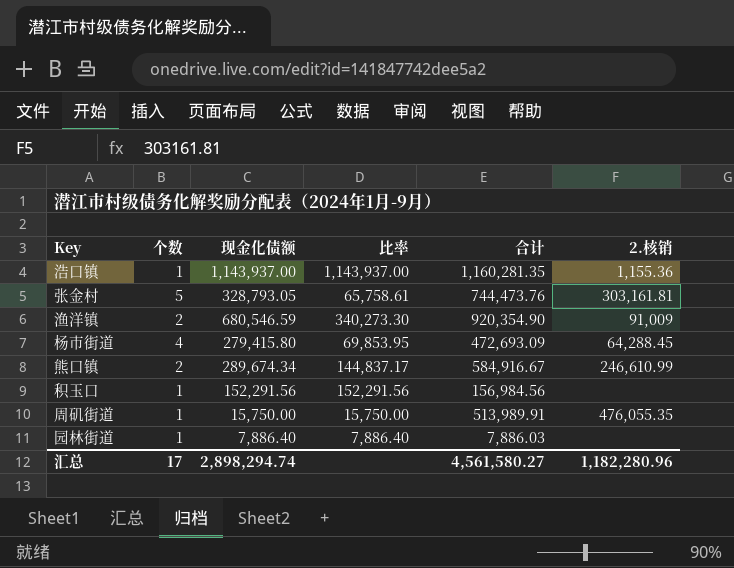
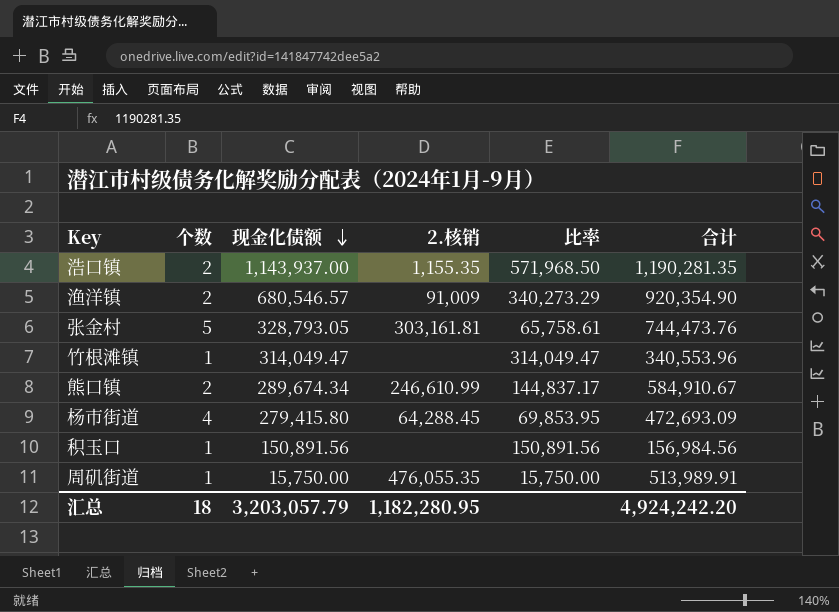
row order: none -> 现金化债额 descending
column 2.核销 | position: 6 -> 4
row 园林街道: 1 | 7,886.40 | 7,886.40 | 7,886.03 | none -> none
浩口镇 | 个数: 1 -> 2
浩口镇 | 2.核销: 1,155.36 -> 1,155.35
浩口镇 | 比率: 1,143,937.00 -> 571,968.50
浩口镇 | 合计: 1,160,281.35 -> 1,190,281.35
渔洋镇 | 现金化债额: 680,546.59 -> 680,546.57
渔洋镇 | 比率: 340,273.30 -> 340,273.29
row 竹根滩镇: none -> 1 | 314,049.47 | none | 314,049.47 | 340,553.96
熊口镇 | 合计: 584,916.67 -> 584,910.67
积玉口 | 现金化债额: 152,291.56 -> 150,891.56
积玉口 | 比率: 152,291.56 -> 150,891.56
汇总 | 个数: 17 -> 18
汇总 | 现金化债额: 2,898,294.74 -> 3,203,057.79
汇总 | 2.核销: 1,182,280.96 -> 1,182,280.95
汇总 | 合计: 4,561,580.27 -> 4,924,242.20

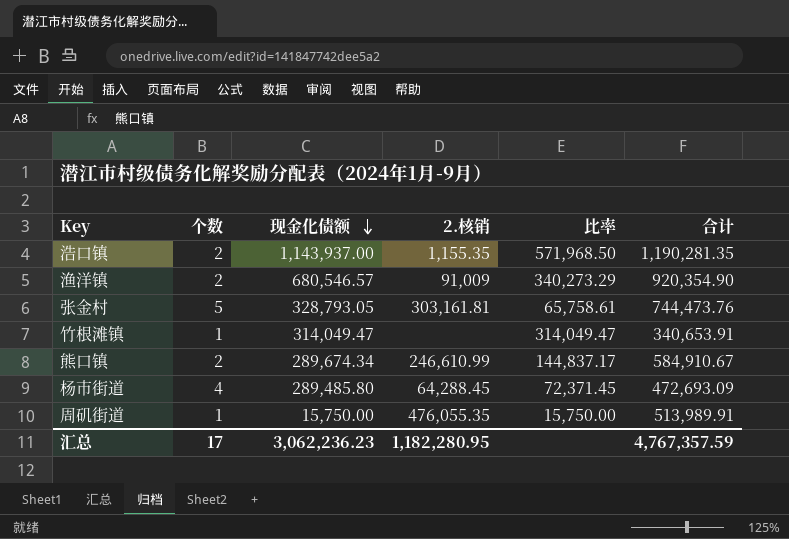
row 积玉口: 1 | 150,891.56 | none | 150,891.56 | 156,984.56 -> none
竹根滩镇 | 合计: 340,553.96 -> 340,653.91
杨市街道 | 现金化债额: 279,415.80 -> 289,485.80
杨市街道 | 比率: 69,853.95 -> 72,371.45
汇总 | 个数: 18 -> 17
汇总 | 现金化债额: 3,203,057.79 -> 3,062,236.23
汇总 | 合计: 4,924,242.20 -> 4,767,357.59

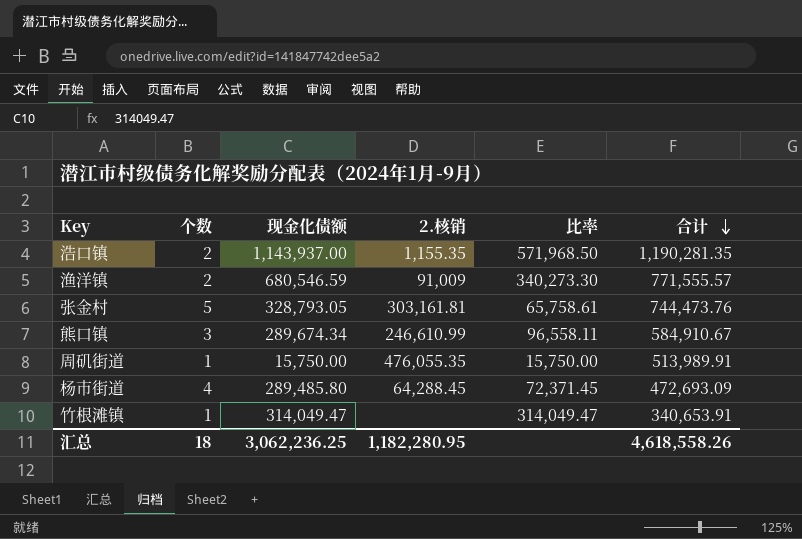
row order: 现金化债额 descending -> 合计 descending
渔洋镇 | 现金化债额: 680,546.57 -> 680,546.59
渔洋镇 | 比率: 340,273.29 -> 340,273.30
渔洋镇 | 合计: 920,354.90 -> 771,555.57
熊口镇 | 个数: 2 -> 3
熊口镇 | 比率: 144,837.17 -> 96,558.11
汇总 | 个数: 17 -> 18
汇总 | 现金化债额: 3,062,236.23 -> 3,062,236.25
汇总 | 合计: 4,767,357.59 -> 4,618,558.26

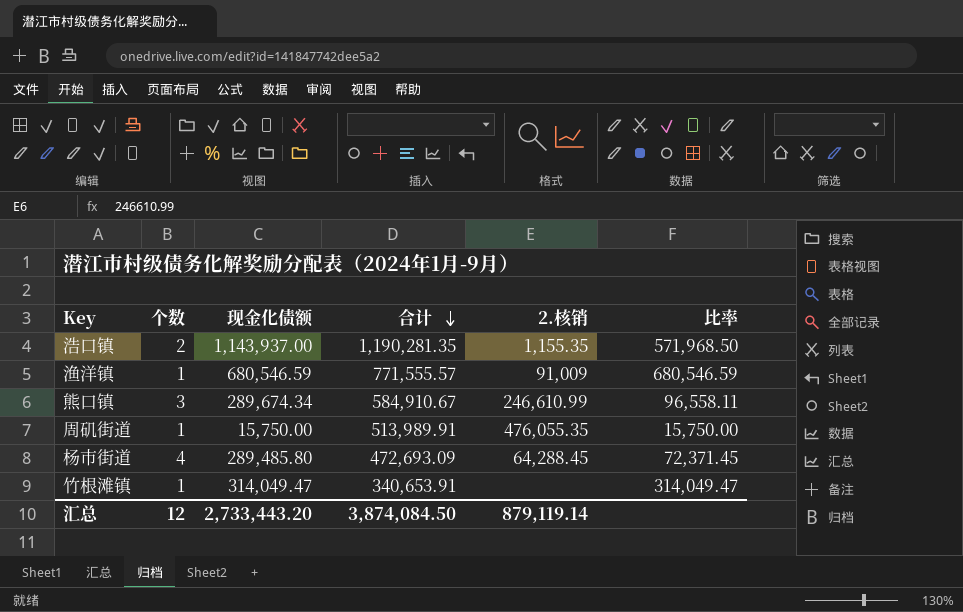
column 合计 | position: 6 -> 4
row 张金村: 5 | 328,793.05 | 303,161.81 | 65,758.61 | 744,473.76 -> none
渔洋镇 | 个数: 2 -> 1
渔洋镇 | 比率: 340,273.30 -> 680,546.59
汇总 | 个数: 18 -> 12
汇总 | 现金化债额: 3,062,236.25 -> 2,733,443.20
汇总 | 合计: 4,618,558.26 -> 3,874,084.50
汇总 | 2.核销: 1,182,280.95 -> 879,119.14

